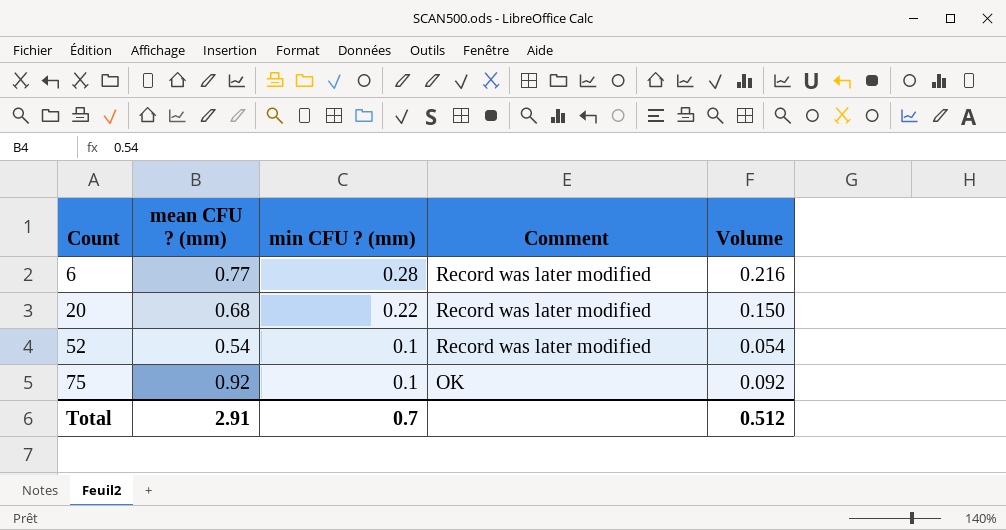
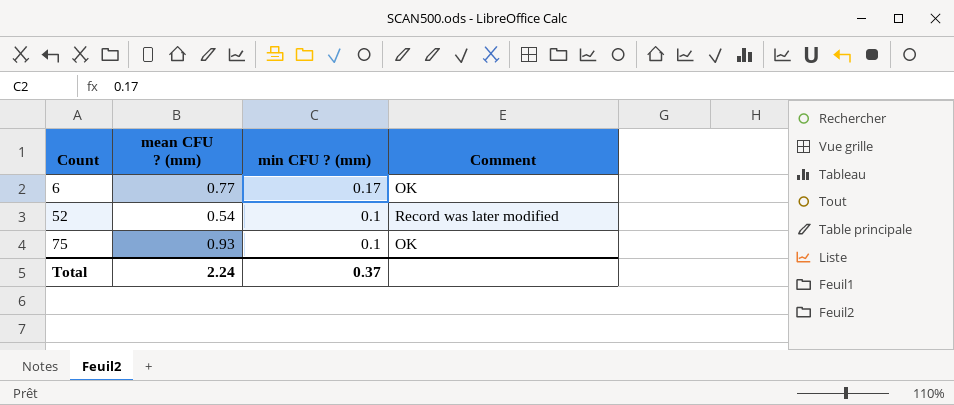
column Volume | formula: [mean CFU ? (mm)] * [min CFU ? (mm)] -> none
row 20: 0.68 | 0.22 | Record was later modified | 0.150 -> none
6 | min CFU ? (mm): 0.28 -> 0.17
6 | Comment: Record was later modified -> OK
75 | mean CFU ? (mm): 0.92 -> 0.93
Total | mean CFU ? (mm): 2.91 -> 2.24
Total | min CFU ? (mm): 0.7 -> 0.37

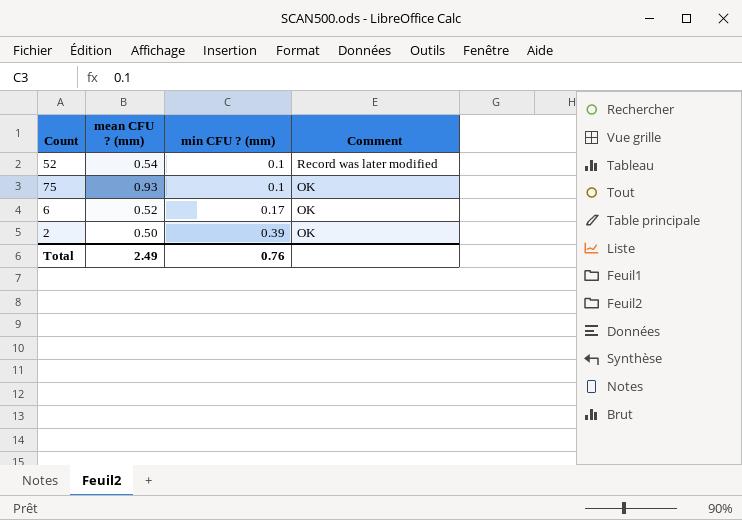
row order: Count ascending -> min CFU ? (mm) ascending
6 | mean CFU ? (mm): 0.77 -> 0.52
row 2: none -> 0.50 | 0.39 | OK
Total | mean CFU ? (mm): 2.24 -> 2.49
Total | min CFU ? (mm): 0.37 -> 0.76

